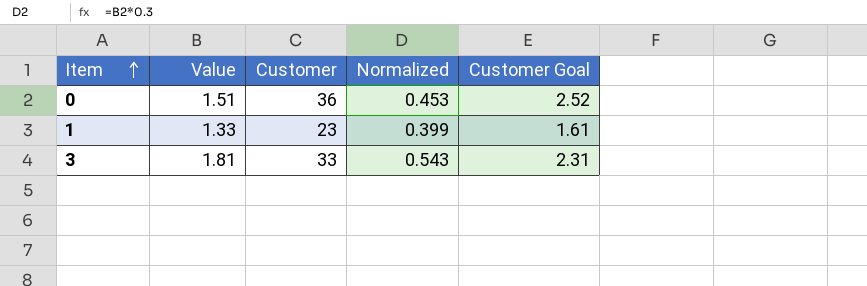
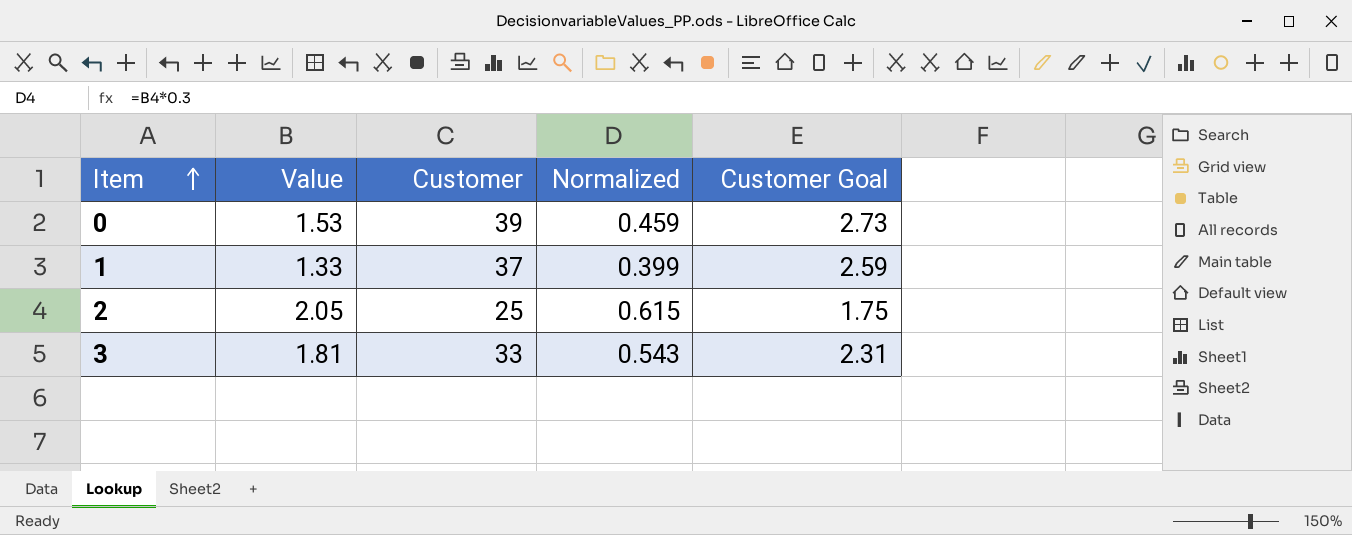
0 | Value: 1.51 -> 1.53
0 | Customer: 36 -> 39
0 | Normalized: 0.453 -> 0.459
0 | Customer Goal: 2.52 -> 2.73
1 | Customer: 23 -> 37
1 | Customer Goal: 1.61 -> 2.59
row 2: none -> 2.05 | 25 | 0.615 | 1.75

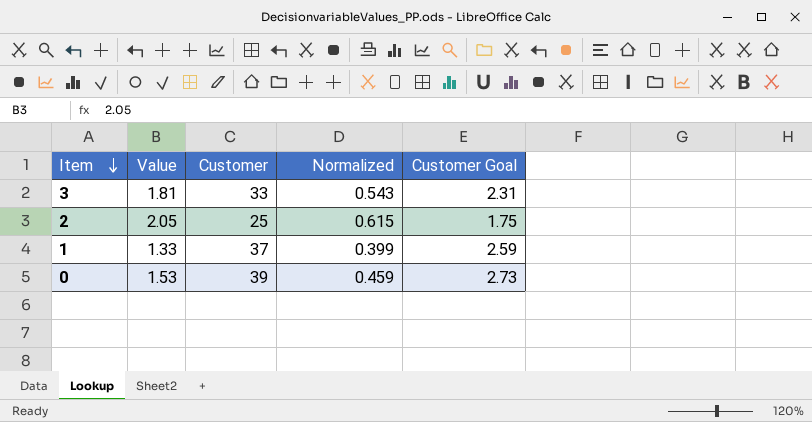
row order: Item ascending -> Item descending

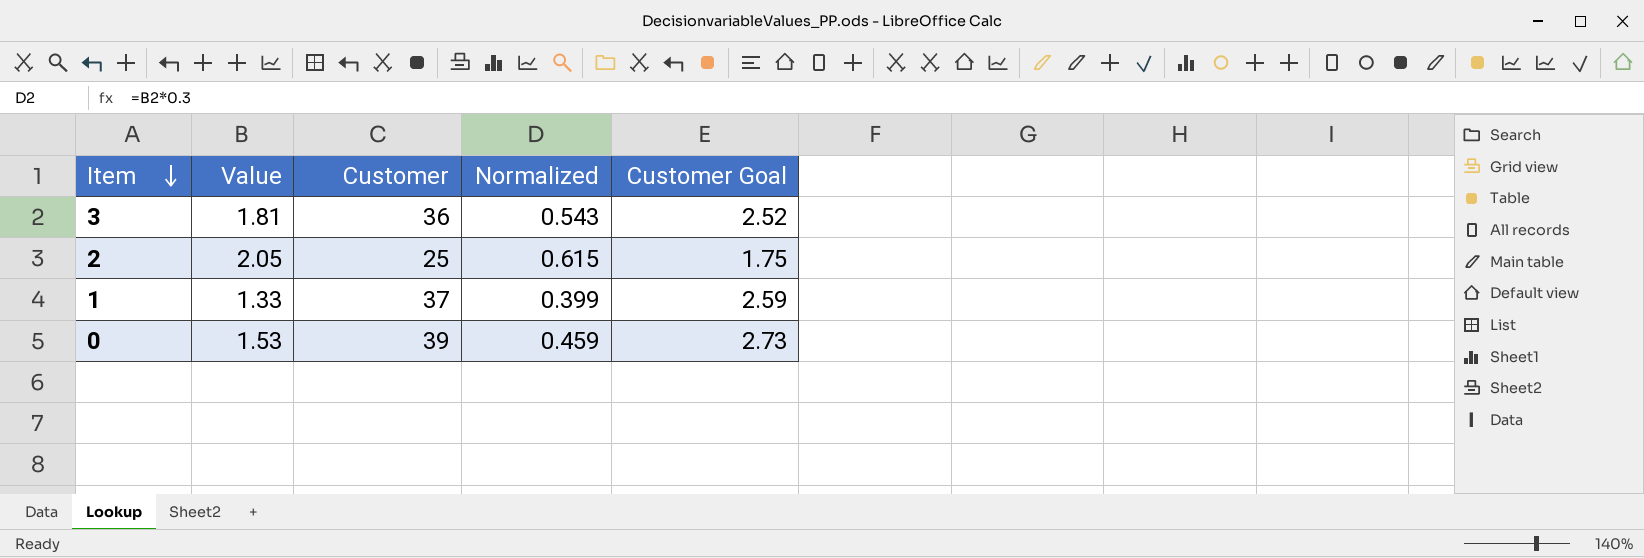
3 | Customer: 33 -> 36
3 | Customer Goal: 2.31 -> 2.52

